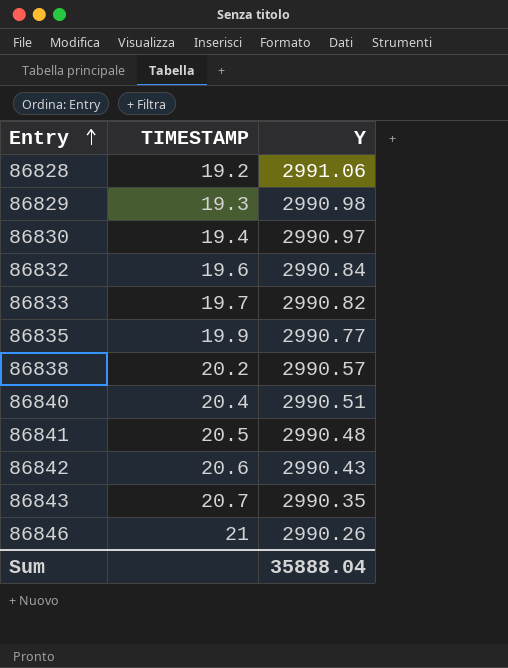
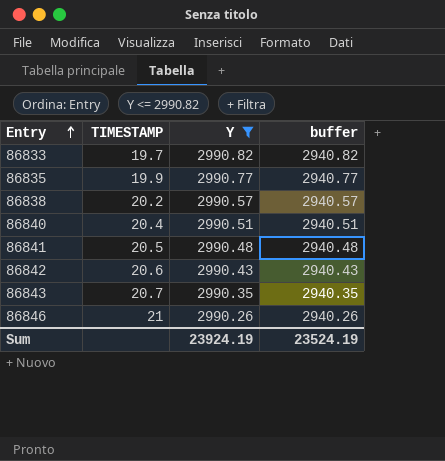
filter: none -> Y <= 2990.82
column buffer | formula: none -> [Y] - 50
Sum | Y: 35888.04 -> 23924.19

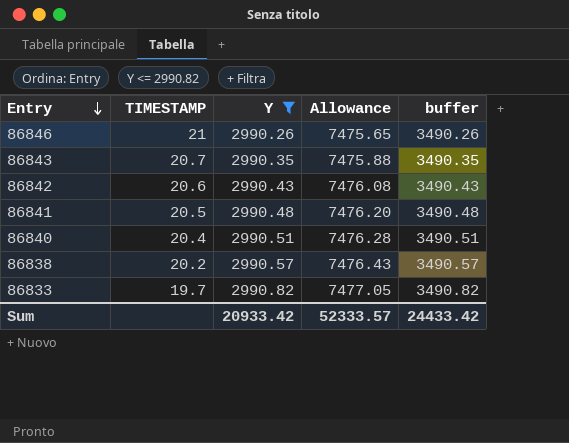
row order: Entry ascending -> Entry descending
column Allowance | formula: none -> [Y] * 2.5
column buffer | formula: [Y] - 50 -> [Y] + 500
row 86835: 19.9 | 2990.77 | 2940.77 -> none
Sum | Y: 23924.19 -> 20933.42
Sum | buffer: 23524.19 -> 24433.42

